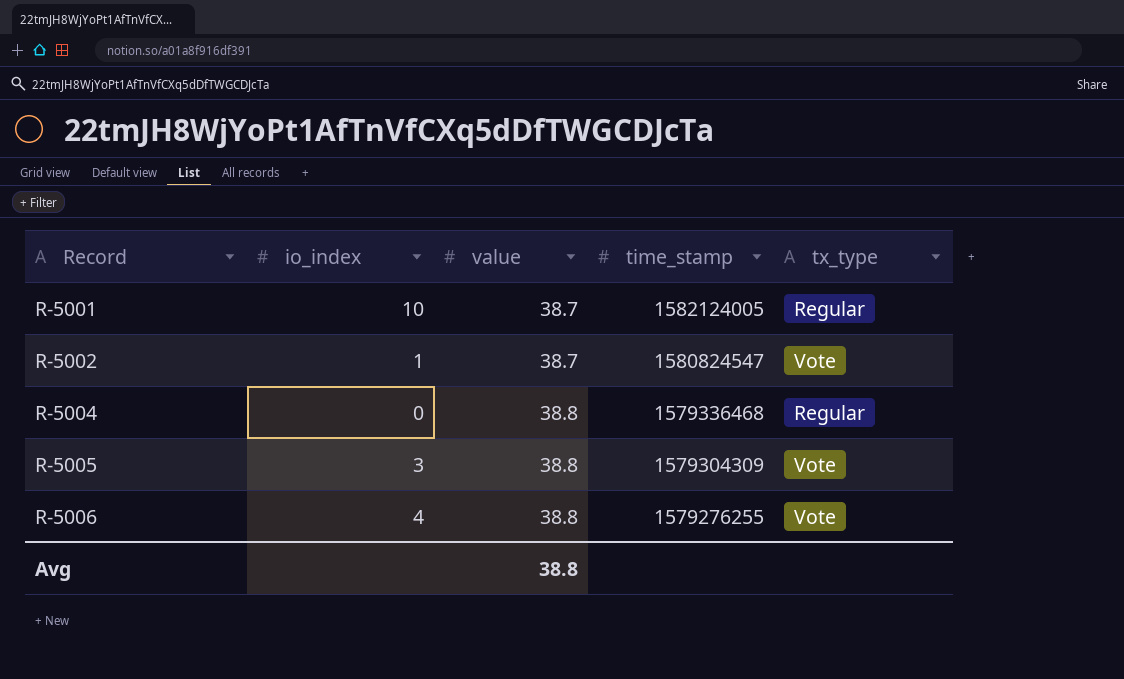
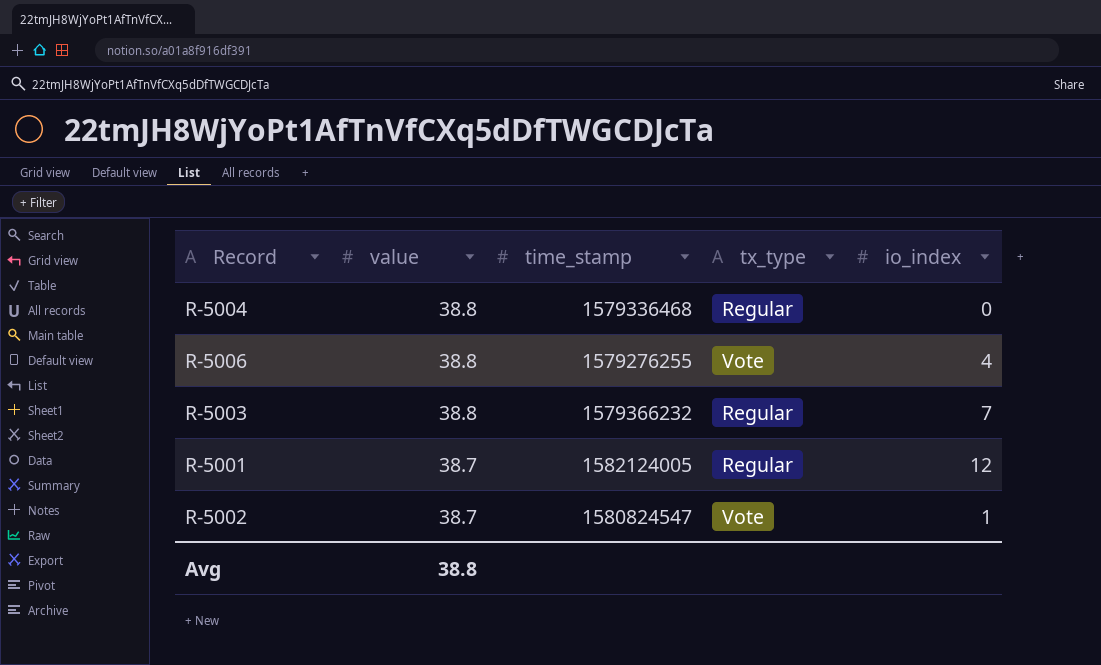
row order: Record ascending -> value descending
column io_index | position: 2 -> 5
row R-5005: 3 | 38.8 | 1579304309 | Vote -> none
row R-5003: none -> 38.8 | 1579366232 | Regular | 7
R-5001 | io_index: 10 -> 12

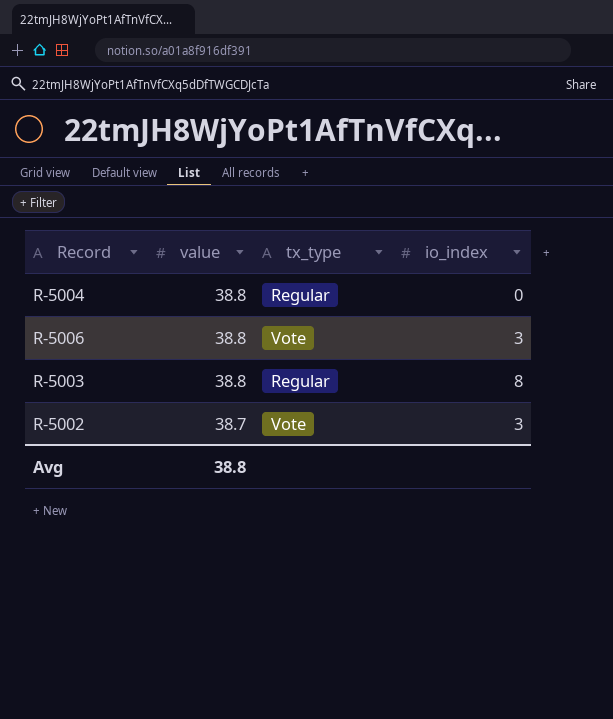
column time_stamp | position: 3 -> none
row R-5001: 38.7 | 1582124005 | Regular | 12 -> none
R-5006 | io_index: 4 -> 3
R-5003 | io_index: 7 -> 8
R-5002 | io_index: 1 -> 3

